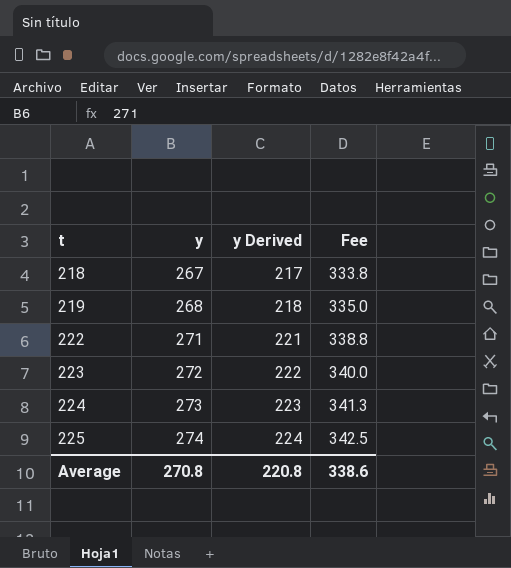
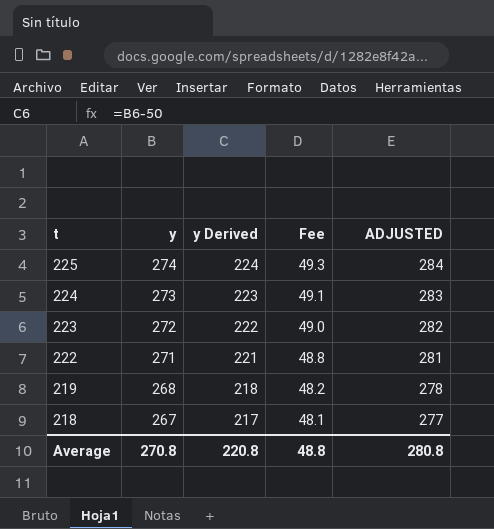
row order: t ascending -> t descending
column Fee | formula: [y] * 1.25 -> [y] * 0.18
column ADJUSTED | formula: none -> [y] + 10
Average | Fee: 338.6 -> 48.8

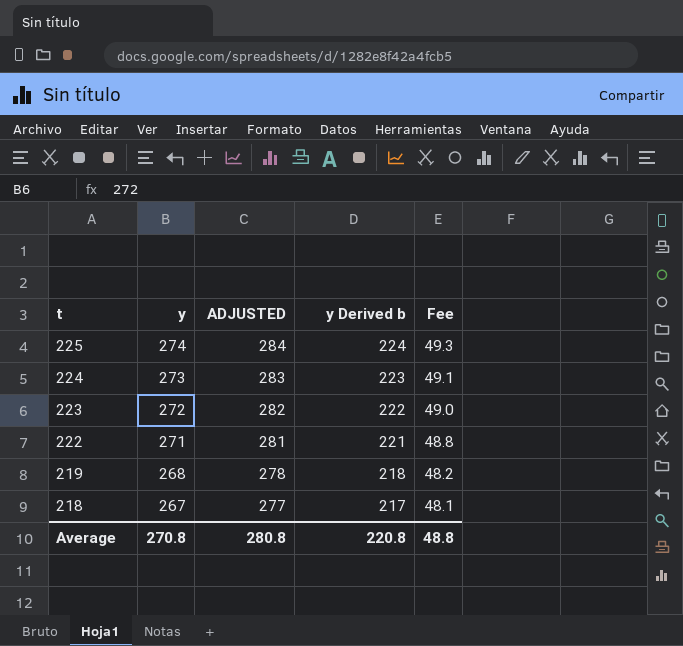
column ADJUSTED | position: 5 -> 3
column name: y Derived -> y Derived b

